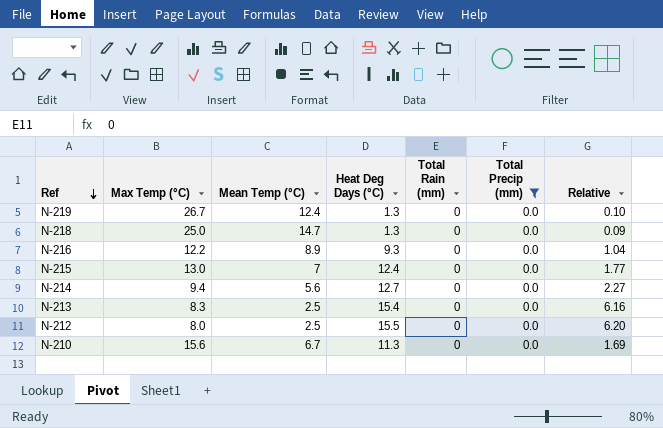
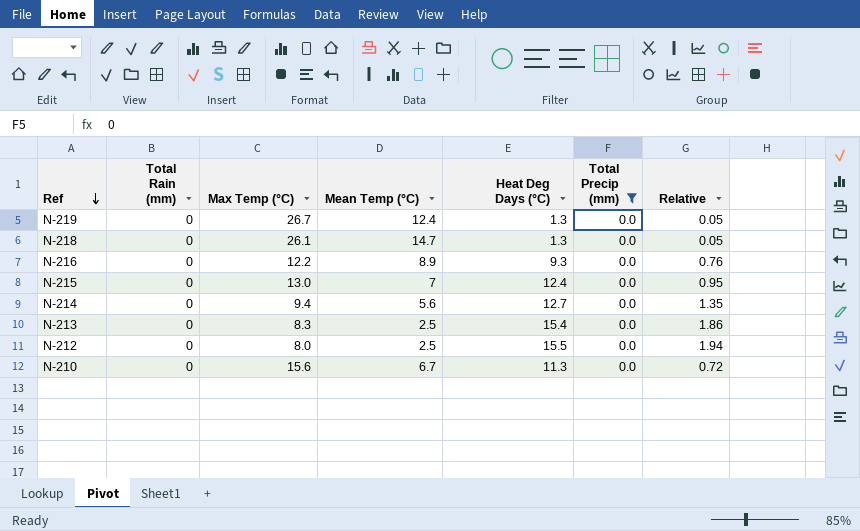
column Total Rain (mm) | position: 5 -> 2
column Relative | formula: [Heat Deg Days (°C)] / [Mean Temp (°C)] -> [Heat Deg Days (°C)] / [Max Temp (°C)]
N-218 | Max Temp (°C): 25.0 -> 26.1

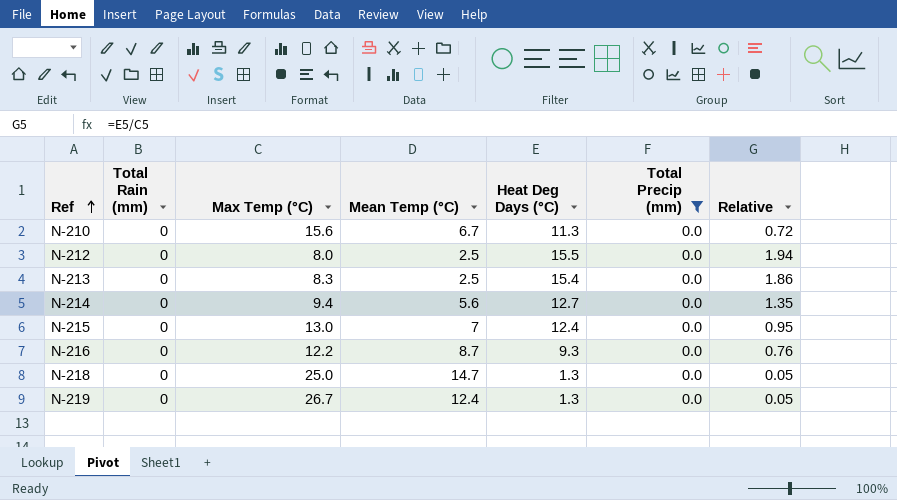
row order: Ref descending -> Ref ascending
N-216 | Mean Temp (°C): 8.9 -> 8.7
N-218 | Max Temp (°C): 26.1 -> 25.0

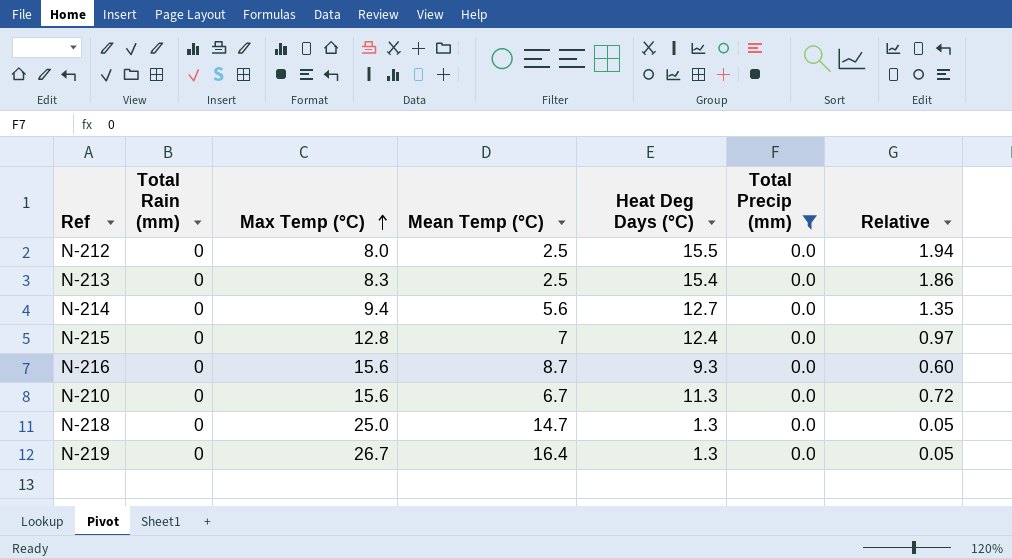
row order: Ref ascending -> Max Temp (°C) ascending
N-215 | Max Temp (°C): 13.0 -> 12.8
N-215 | Relative: 0.95 -> 0.97
N-216 | Max Temp (°C): 12.2 -> 15.6
N-216 | Relative: 0.76 -> 0.60
N-219 | Mean Temp (°C): 12.4 -> 16.4

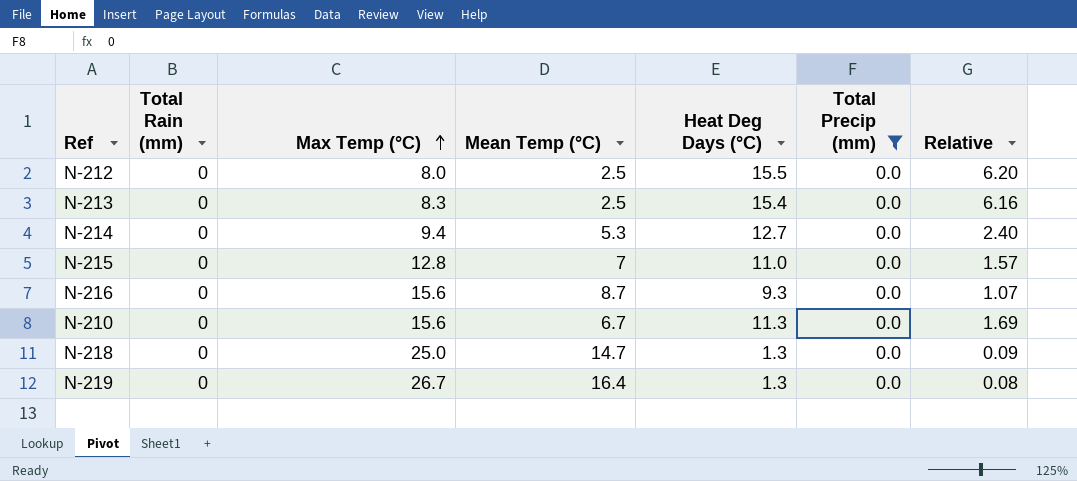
column Relative | formula: [Heat Deg Days (°C)] / [Max Temp (°C)] -> [Heat Deg Days (°C)] / [Mean Temp (°C)]
N-214 | Mean Temp (°C): 5.6 -> 5.3
N-215 | Heat Deg Days (°C): 12.4 -> 11.0

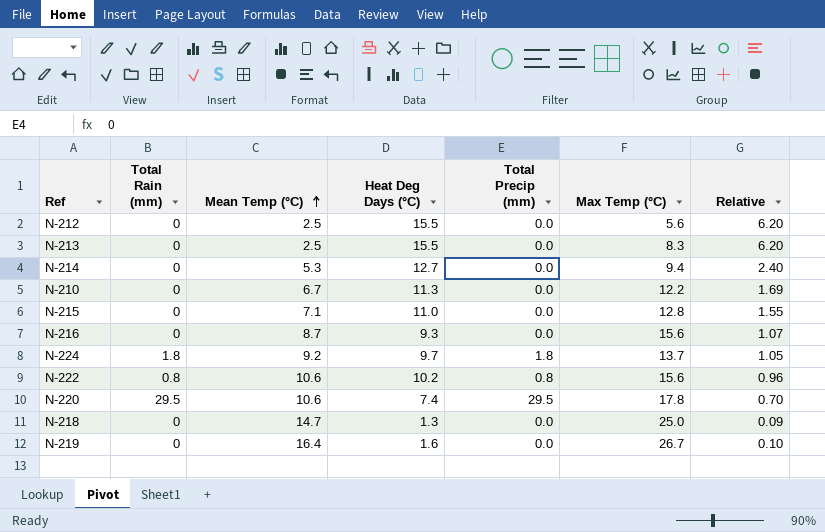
filter: Total Precip (mm) = 0.0 -> none
row order: Max Temp (°C) ascending -> Mean Temp (°C) ascending
column Max Temp (°C) | position: 3 -> 6
N-212 | Max Temp (°C): 8.0 -> 5.6
N-213 | Heat Deg Days (°C): 15.4 -> 15.5
N-213 | Relative: 6.16 -> 6.20
N-210 | Max Temp (°C): 15.6 -> 12.2
N-215 | Mean Temp (°C): 7 -> 7.1
N-215 | Relative: 1.57 -> 1.55
N-219 | Heat Deg Days (°C): 1.3 -> 1.6
N-219 | Relative: 0.08 -> 0.10

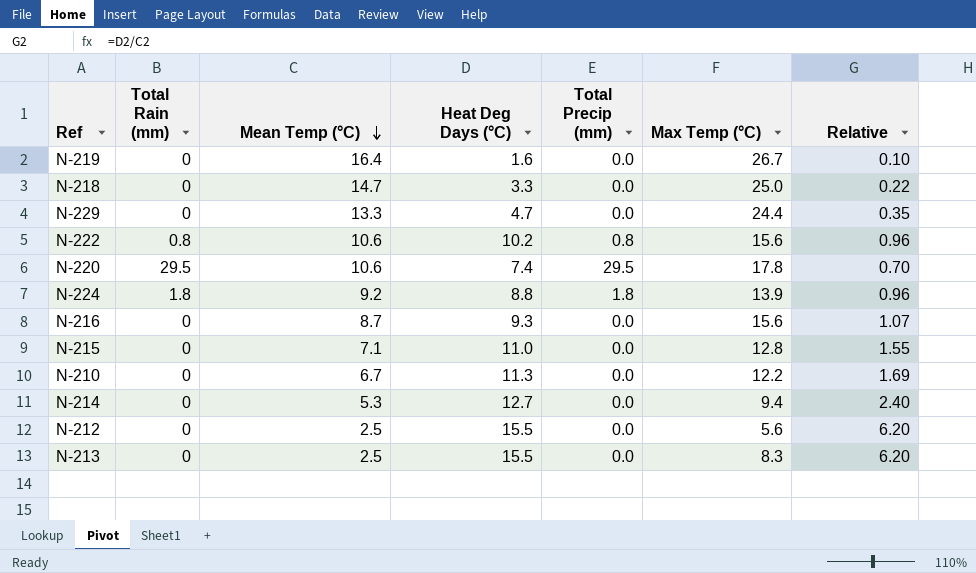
row order: Mean Temp (°C) ascending -> Mean Temp (°C) descending
N-218 | Heat Deg Days (°C): 1.3 -> 3.3
N-218 | Relative: 0.09 -> 0.22
row N-229: none -> 0 | 13.3 | 4.7 | 0.0 | 24.4 | 0.35
N-224 | Heat Deg Days (°C): 9.7 -> 8.8
N-224 | Max Temp (°C): 13.7 -> 13.9
N-224 | Relative: 1.05 -> 0.96

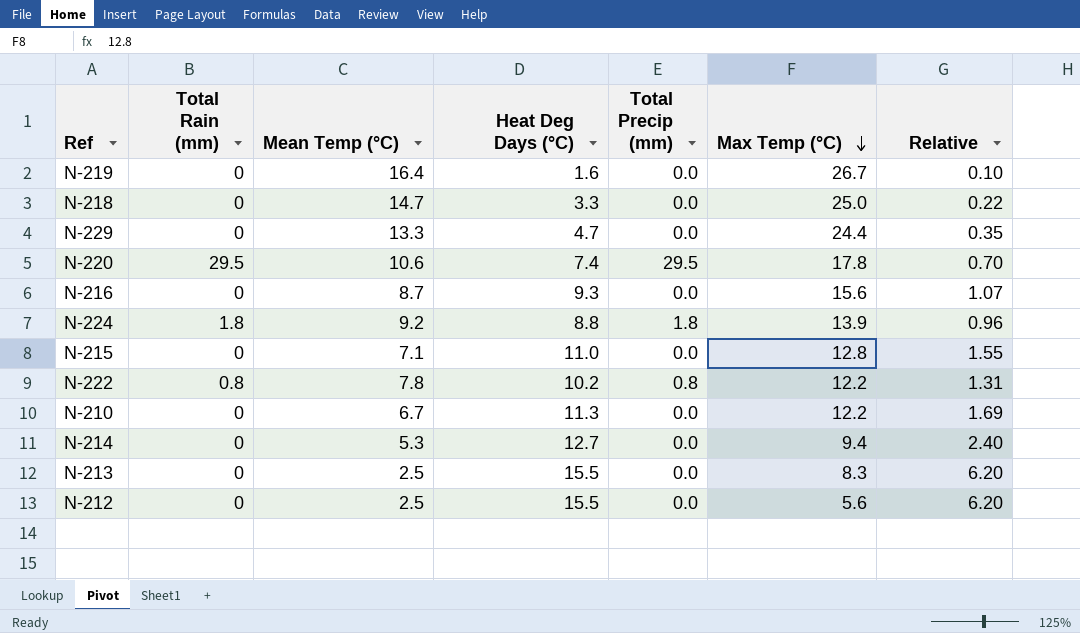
row order: Mean Temp (°C) descending -> Max Temp (°C) descending
N-222 | Mean Temp (°C): 10.6 -> 7.8
N-222 | Max Temp (°C): 15.6 -> 12.2
N-222 | Relative: 0.96 -> 1.31

